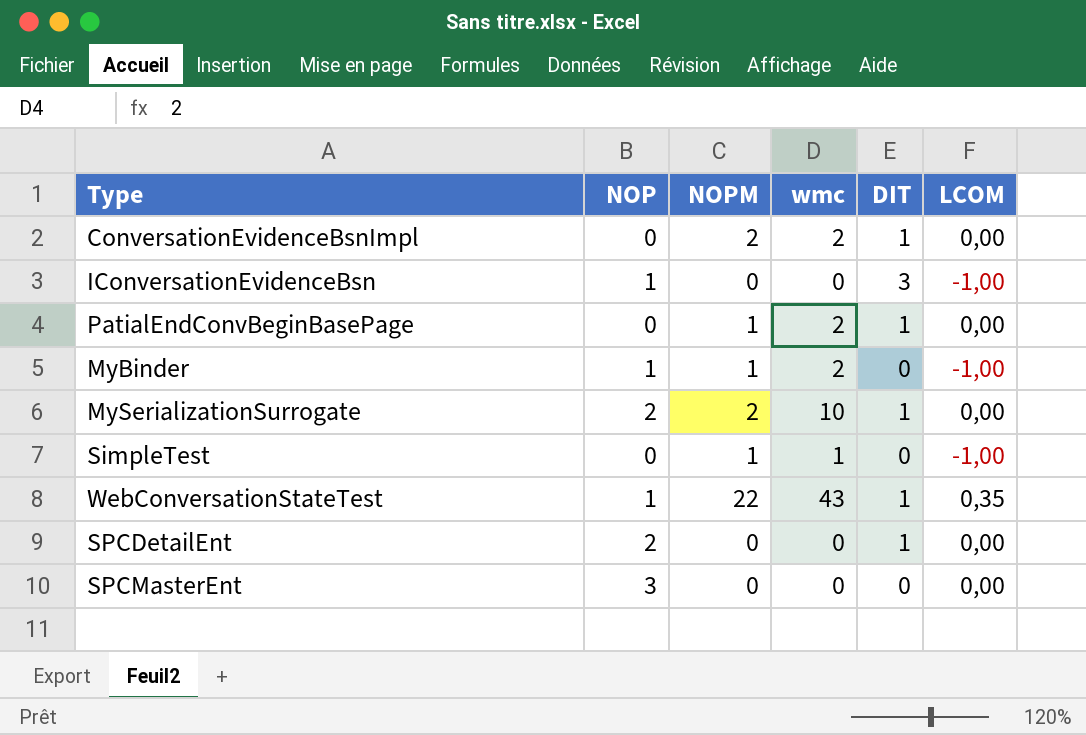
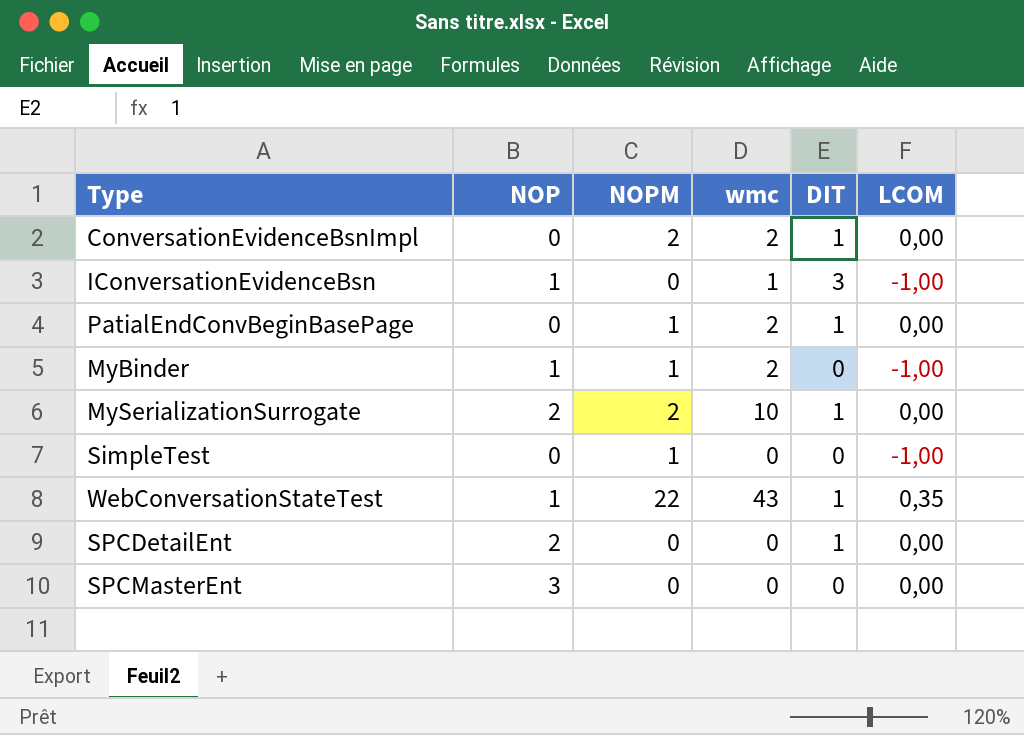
IConversationEvidenceBsn | wmc: 0 -> 1
SimpleTest | wmc: 1 -> 0

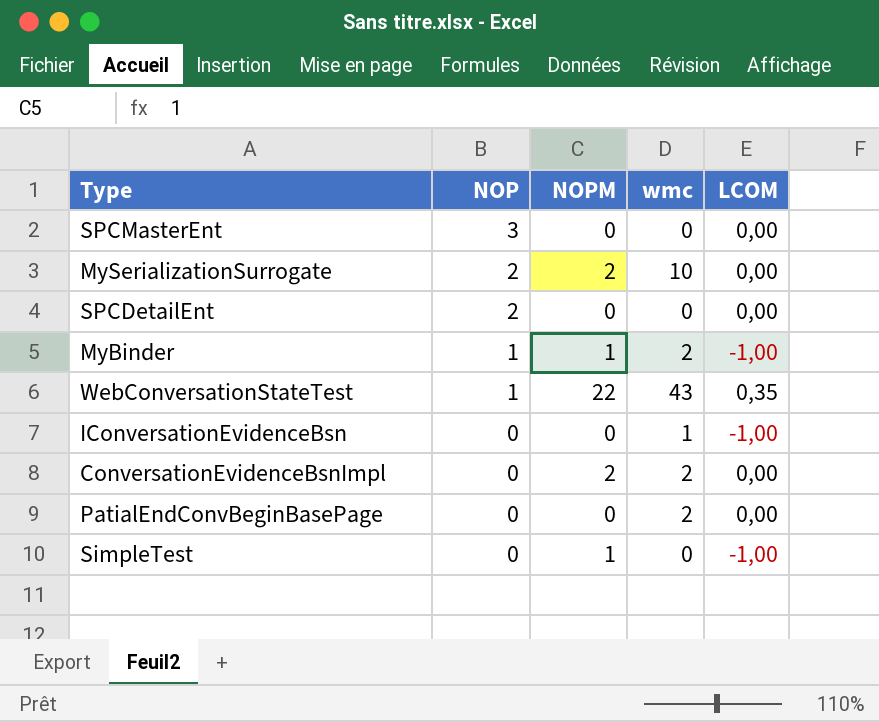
row order: none -> NOP descending
column DIT | position: 5 -> none
IConversationEvidenceBsn | NOP: 1 -> 0
PatialEndConvBeginBasePage | NOPM: 1 -> 0

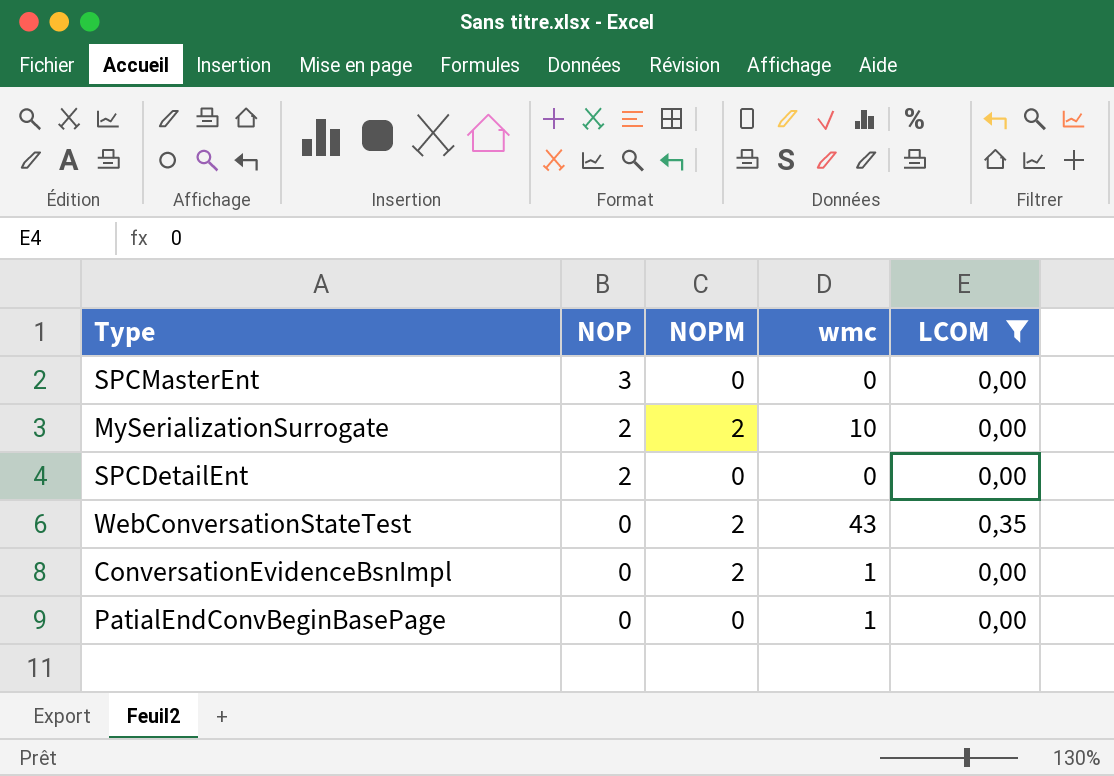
filter: none -> LCOM != -1,00
WebConversationStateTest | NOP: 1 -> 0
WebConversationStateTest | NOPM: 22 -> 2
ConversationEvidenceBsnImpl | wmc: 2 -> 1
PatialEndConvBeginBasePage | wmc: 2 -> 1

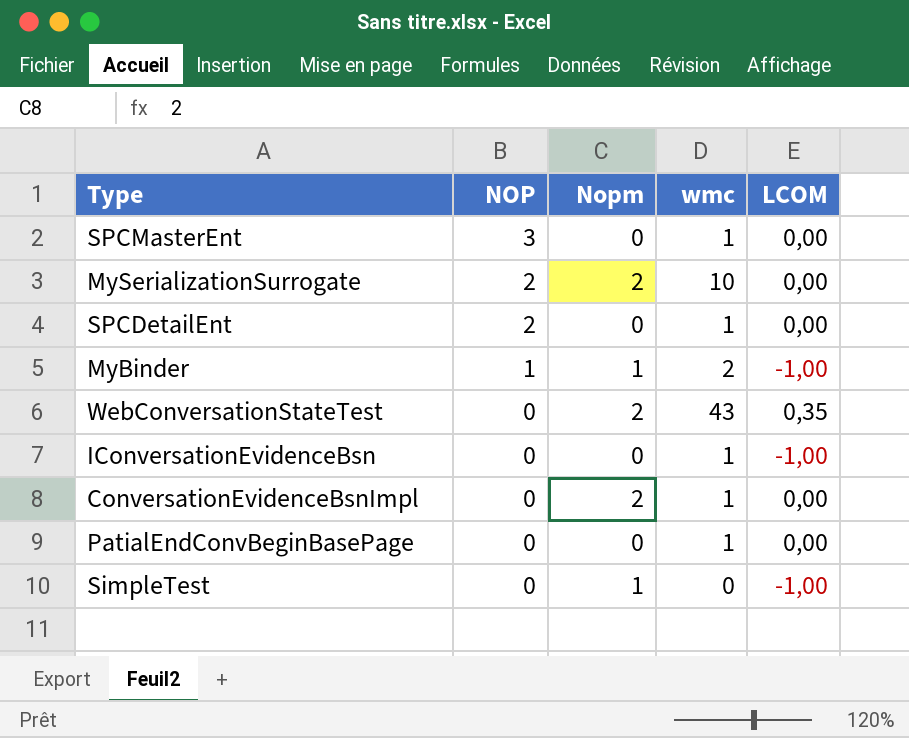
filter: LCOM != -1,00 -> none
column name: NOPM -> Nopm
SPCMasterEnt | wmc: 0 -> 1
SPCDetailEnt | wmc: 0 -> 1

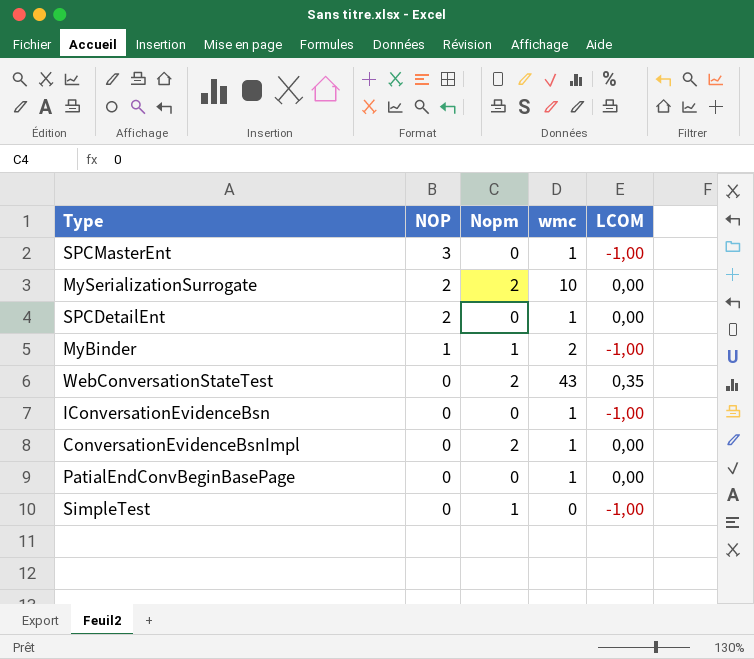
SPCMasterEnt | LCOM: 0,00 -> -1,00

